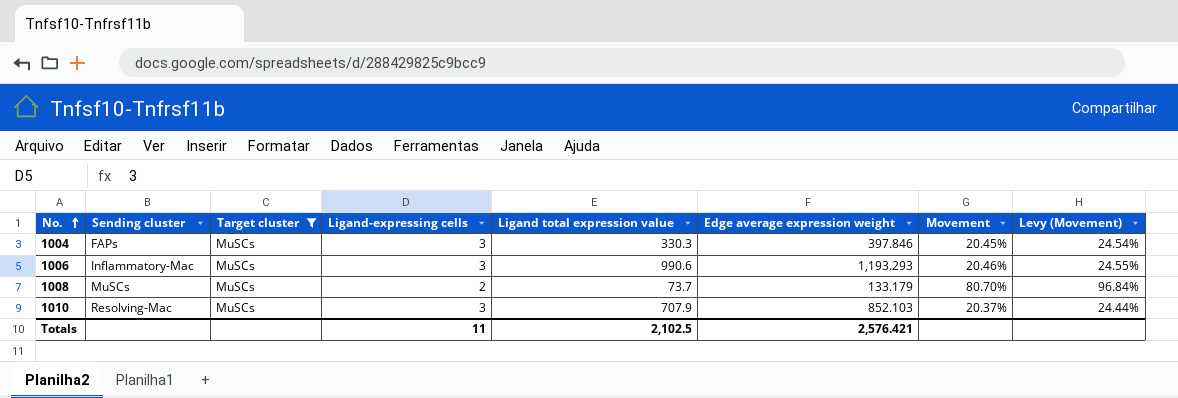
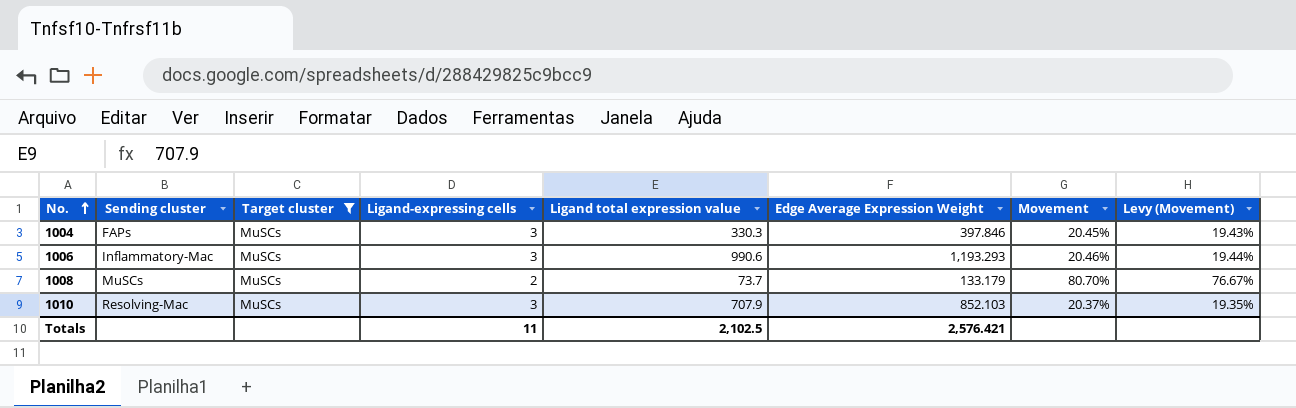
column name: Edge average expression weight -> Edge Average Expression Weight
column Levy (Movement) | formula: [Movement] * 1.2 -> [Movement] * 0.95

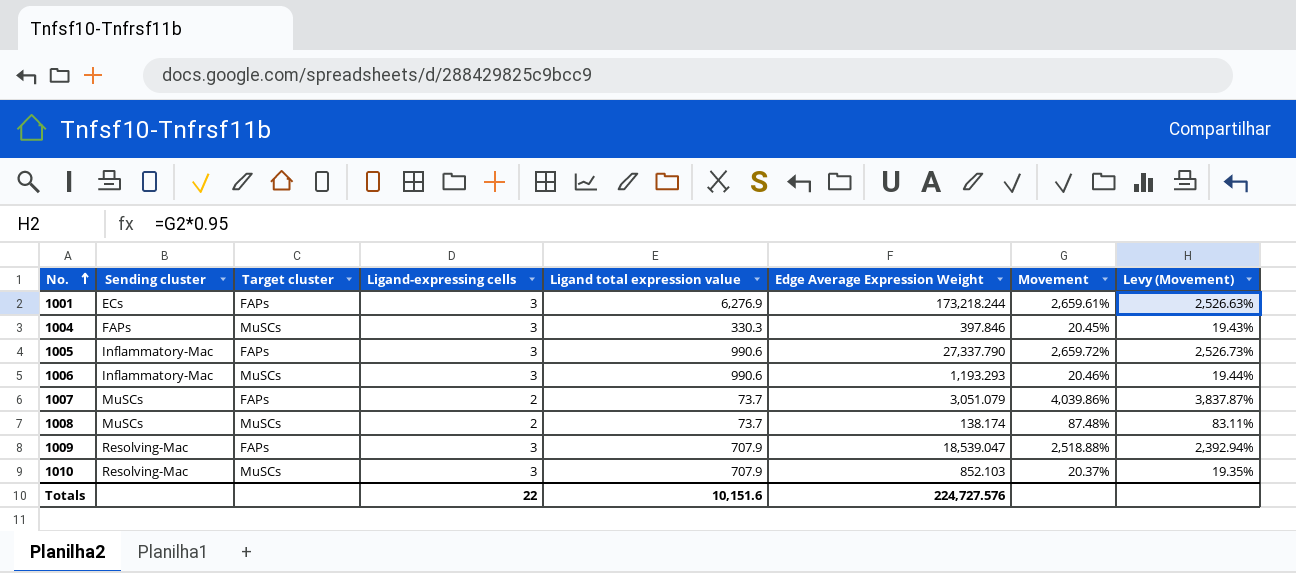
filter: Target cluster = MuSCs -> none
1008 | Edge Average Expression Weight: 133.179 -> 138.174
1008 | Movement: 80.70% -> 87.48%
1008 | Levy (Movement): 76.67% -> 83.11%
Totals | Ligand-expressing cells: 11 -> 22
Totals | Ligand total expression value: 2,102.5 -> 10,151.6
Totals | Edge Average Expression Weight: 2,576.421 -> 224,727.576

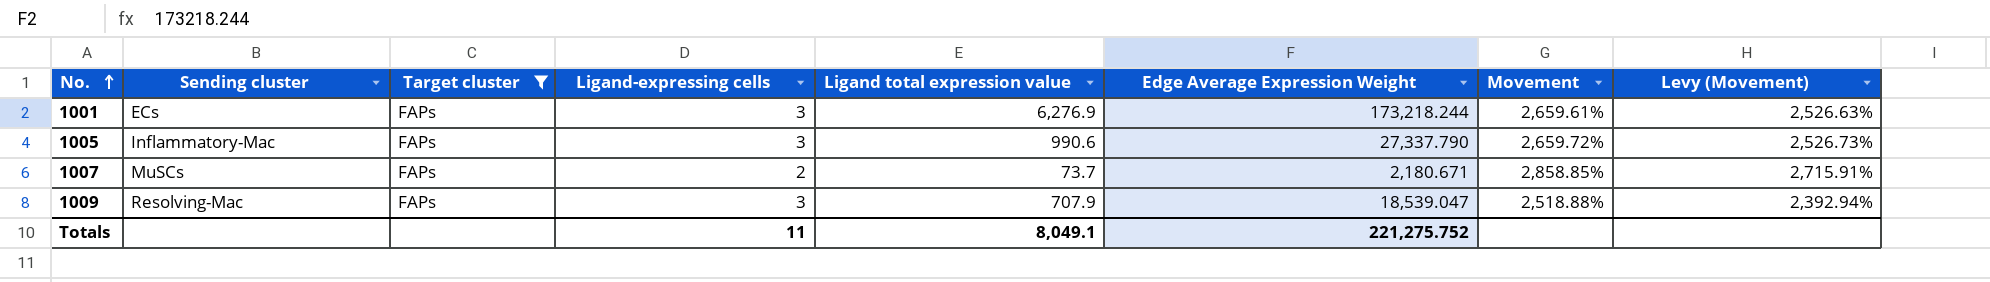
filter: none -> Target cluster = FAPs
1007 | Edge Average Expression Weight: 3,051.079 -> 2,180.671
1007 | Movement: 4,039.86% -> 2,858.85%
1007 | Levy (Movement): 3,837.87% -> 2,715.91%
Totals | Ligand-expressing cells: 22 -> 11
Totals | Ligand total expression value: 10,151.6 -> 8,049.1
Totals | Edge Average Expression Weight: 224,727.576 -> 221,275.752

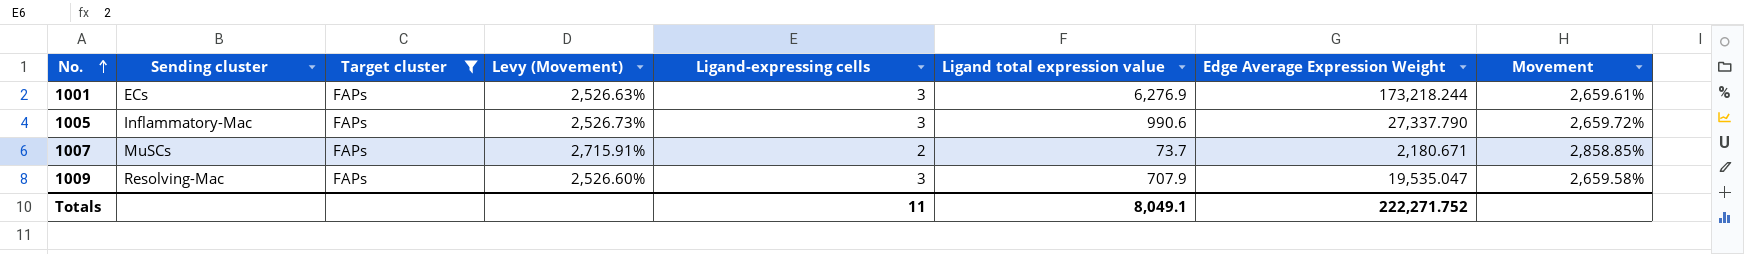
column Levy (Movement) | position: 8 -> 4
1009 | Levy (Movement): 2,392.94% -> 2,526.60%
1009 | Edge Average Expression Weight: 18,539.047 -> 19,535.047
1009 | Movement: 2,518.88% -> 2,659.58%
Totals | Edge Average Expression Weight: 221,275.752 -> 222,271.752

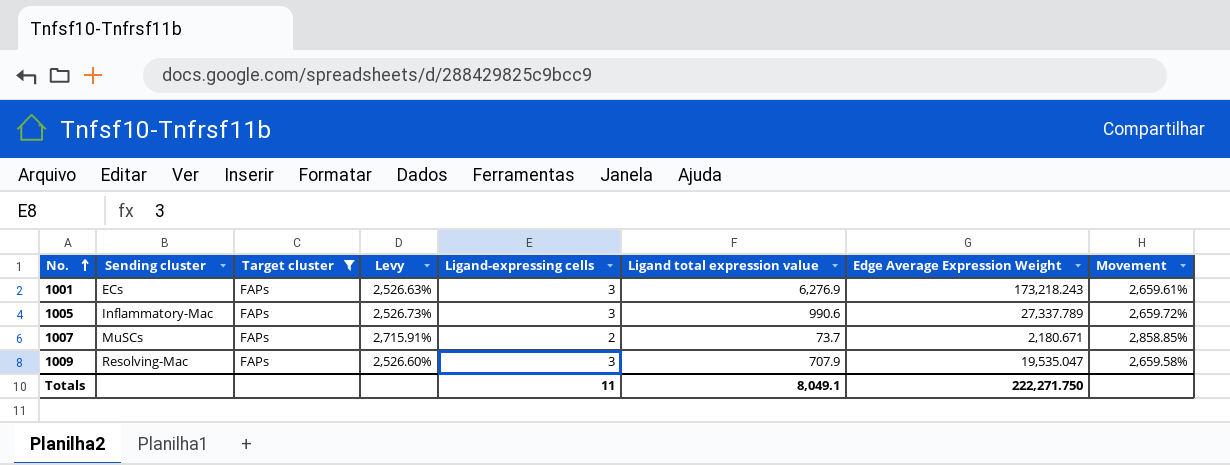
column name: Levy (Movement) -> Levy
1001 | Edge Average Expression Weight: 173,218.244 -> 173,218.243
1005 | Edge Average Expression Weight: 27,337.790 -> 27,337.789
Totals | Edge Average Expression Weight: 222,271.752 -> 222,271.750

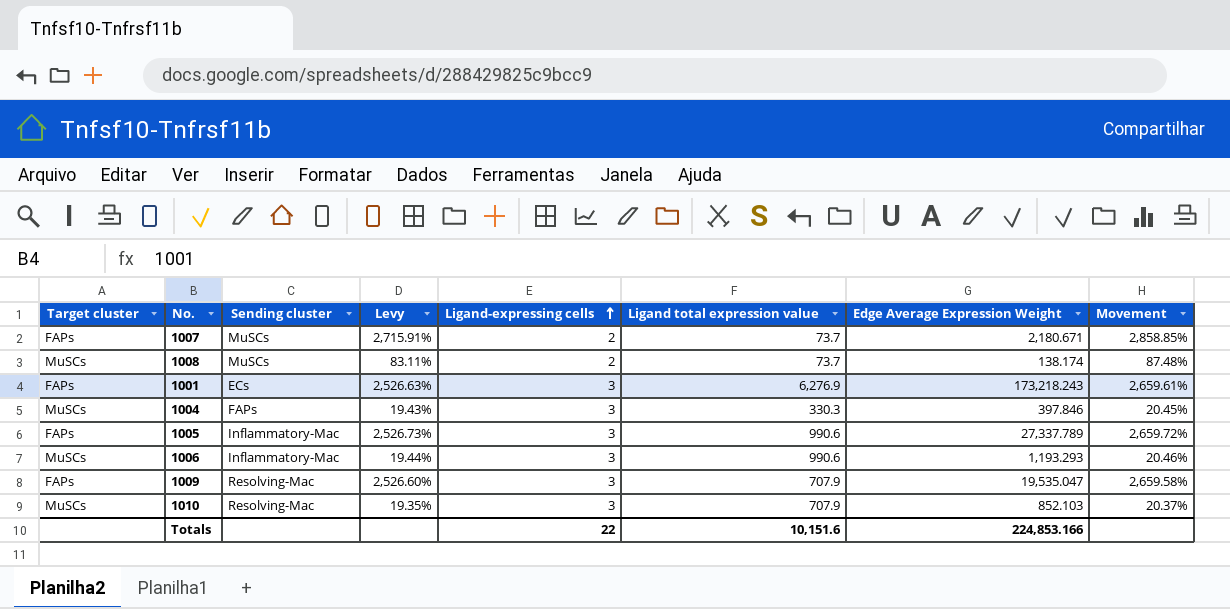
filter: Target cluster = FAPs -> none
row order: No. ascending -> Ligand-expressing cells ascending
column Target cluster | position: 3 -> 1
Totals | Ligand-expressing cells: 11 -> 22
Totals | Ligand total expression value: 8,049.1 -> 10,151.6
Totals | Edge Average Expression Weight: 222,271.750 -> 224,853.166

